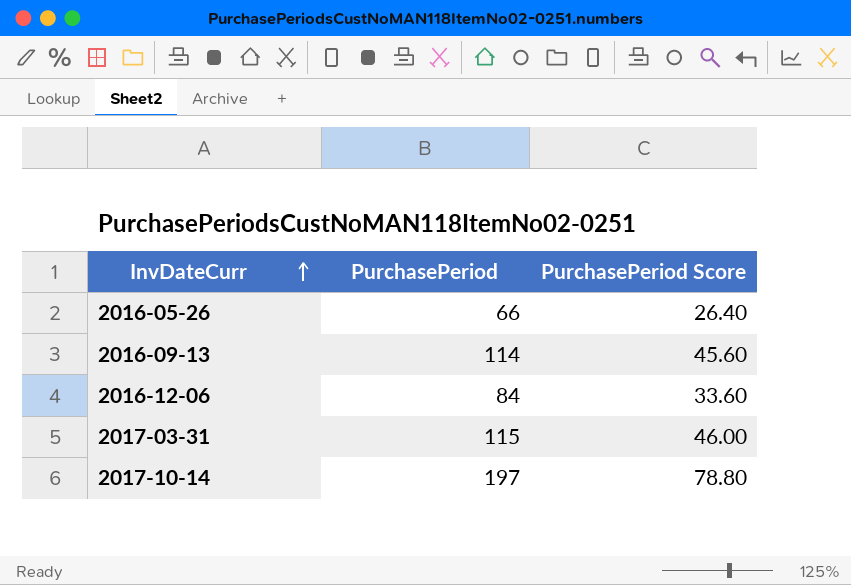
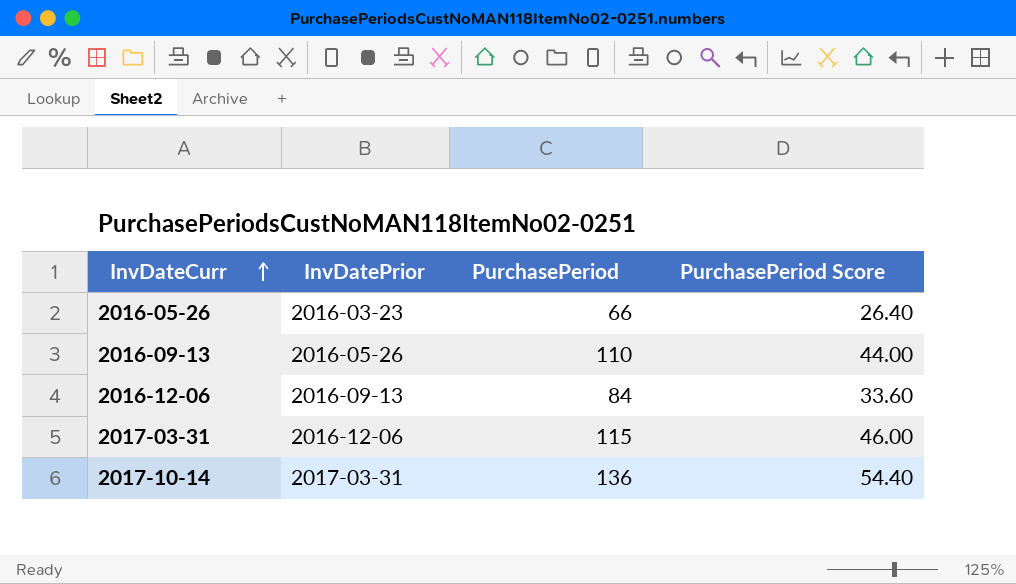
column InvDatePrior | position: none -> 2
2016-09-13 | PurchasePeriod: 114 -> 110
2016-09-13 | PurchasePeriod Score: 45.60 -> 44.00
2017-10-14 | PurchasePeriod: 197 -> 136
2017-10-14 | PurchasePeriod Score: 78.80 -> 54.40

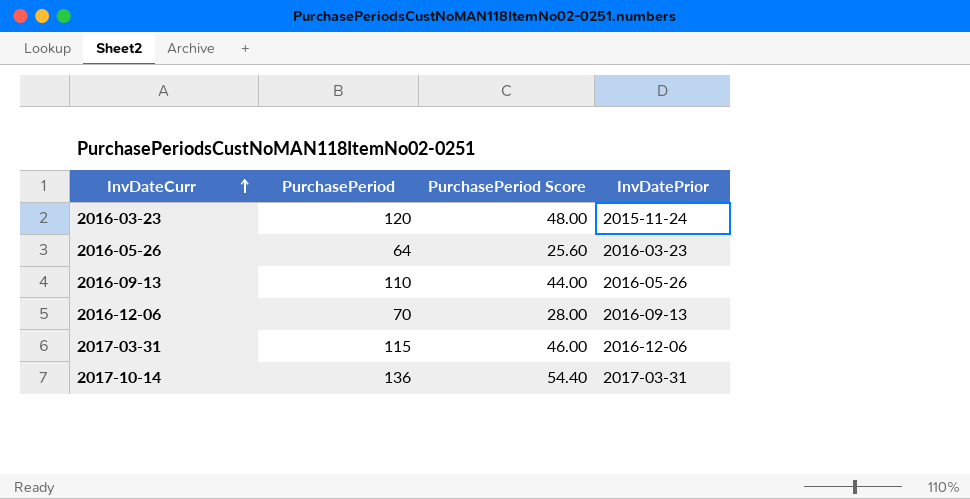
column InvDatePrior | position: 2 -> 4
row 2016-03-23: none -> 120 | 48.00 | 2015-11-24
2016-05-26 | PurchasePeriod: 66 -> 64
2016-05-26 | PurchasePeriod Score: 26.40 -> 25.60
2016-12-06 | PurchasePeriod: 84 -> 70
2016-12-06 | PurchasePeriod Score: 33.60 -> 28.00

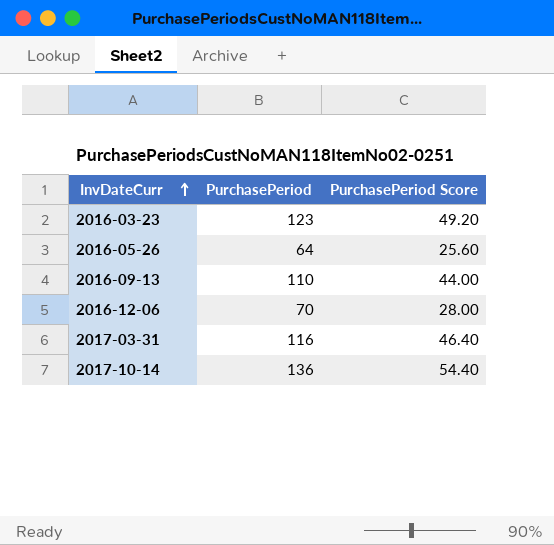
column InvDatePrior | position: 4 -> none
2016-03-23 | PurchasePeriod: 120 -> 123
2016-03-23 | PurchasePeriod Score: 48.00 -> 49.20
2017-03-31 | PurchasePeriod: 115 -> 116
2017-03-31 | PurchasePeriod Score: 46.00 -> 46.40

